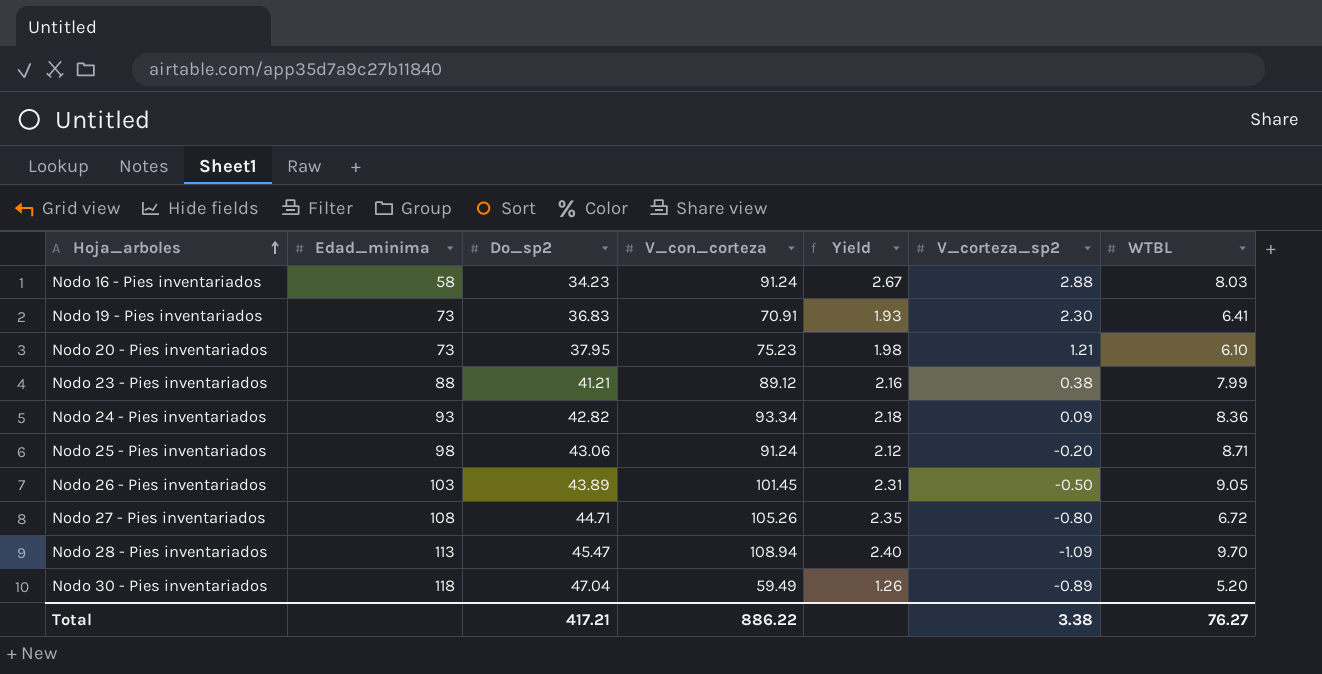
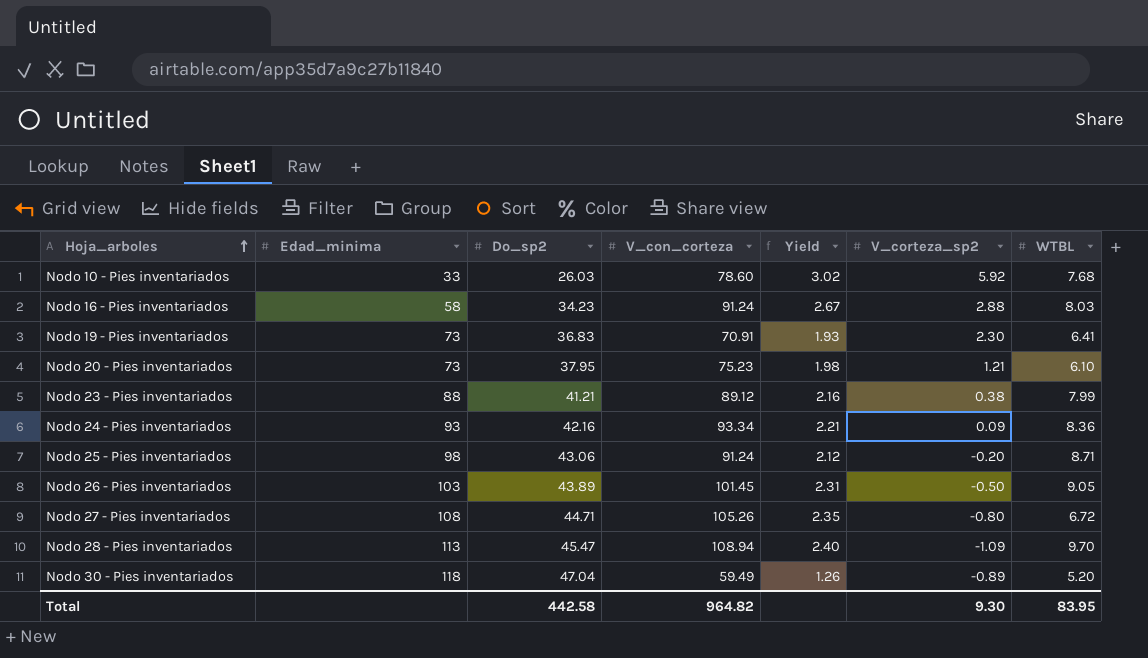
row Nodo 10 - Pies inventariados: none -> 33 | 26.03 | 78.60 | 3.02 | 5.92 | 7.68
Nodo 24 - Pies inventariados | Do_sp2: 42.82 -> 42.16
Nodo 24 - Pies inventariados | Yield: 2.18 -> 2.21
Total | Do_sp2: 417.21 -> 442.58
Total | V_con_corteza: 886.22 -> 964.82
Total | V_corteza_sp2: 3.38 -> 9.30
Total | WTBL: 76.27 -> 83.95

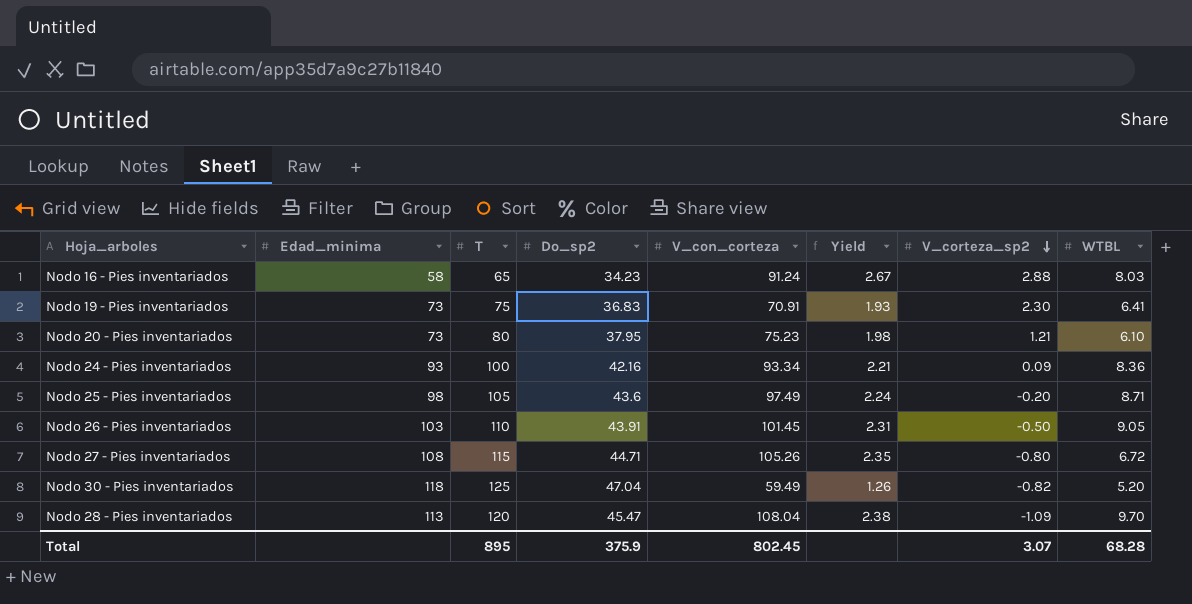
row order: Hoja_arboles ascending -> V_corteza_sp2 descending
column T | position: none -> 3
row Nodo 10 - Pies inventariados: 33 | 26.03 | 78.60 | 3.02 | 5.92 | 7.68 -> none
row Nodo 23 - Pies inventariados: 88 | 41.21 | 89.12 | 2.16 | 0.38 | 7.99 -> none
Nodo 25 - Pies inventariados | Do_sp2: 43.06 -> 43.6
Nodo 25 - Pies inventariados | V_con_corteza: 91.24 -> 97.49
Nodo 25 - Pies inventariados | Yield: 2.12 -> 2.24
Nodo 26 - Pies inventariados | Do_sp2: 43.89 -> 43.91
Nodo 30 - Pies inventariados | V_corteza_sp2: -0.89 -> -0.82
Nodo 28 - Pies inventariados | V_con_corteza: 108.94 -> 108.04
Nodo 28 - Pies inventariados | Yield: 2.40 -> 2.38
Total | Do_sp2: 442.58 -> 375.9
Total | V_con_corteza: 964.82 -> 802.45
Total | V_corteza_sp2: 9.30 -> 3.07
Total | WTBL: 83.95 -> 68.28

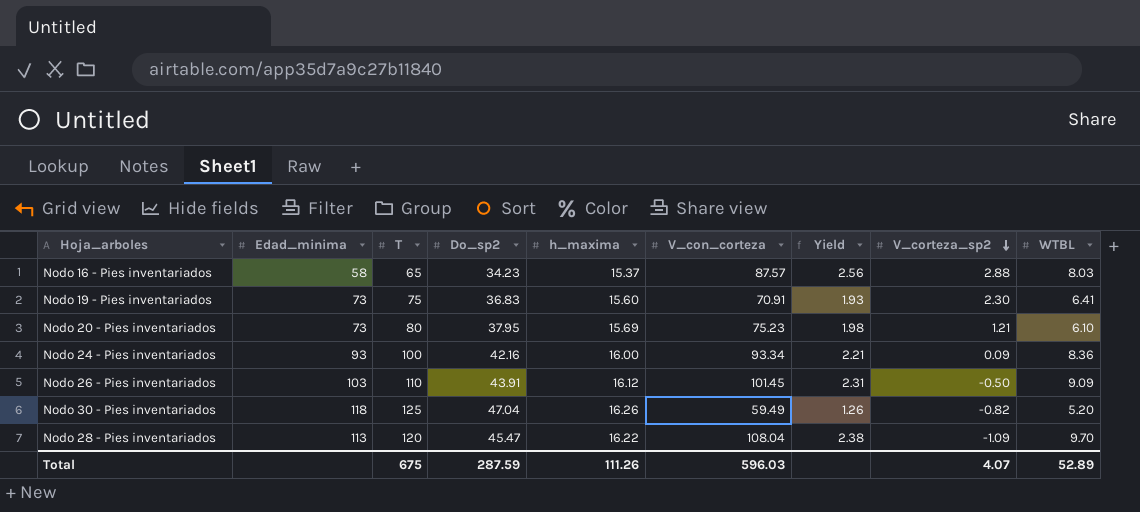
column h_maxima | position: none -> 5
row Nodo 25 - Pies inventariados: 98 | 105 | 43.6 | 97.49 | 2.24 | -0.20 | 8.71 -> none
row Nodo 27 - Pies inventariados: 108 | 115 | 44.71 | 105.26 | 2.35 | -0.80 | 6.72 -> none
Nodo 16 - Pies inventariados | V_con_corteza: 91.24 -> 87.57
Nodo 16 - Pies inventariados | Yield: 2.67 -> 2.56
Nodo 26 - Pies inventariados | WTBL: 9.05 -> 9.09
Total | T: 895 -> 675
Total | Do_sp2: 375.9 -> 287.59
Total | V_con_corteza: 802.45 -> 596.03
Total | V_corteza_sp2: 3.07 -> 4.07
Total | WTBL: 68.28 -> 52.89

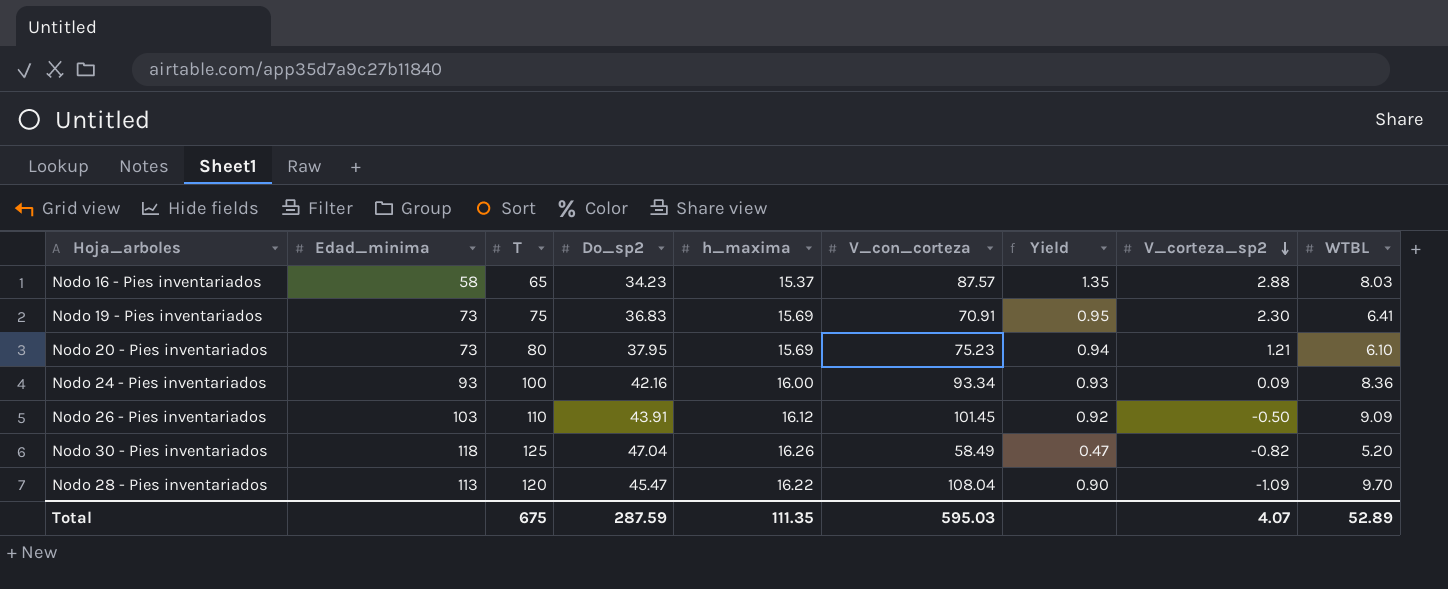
column Yield | formula: [V_con_corteza] / [Do_sp2] -> [V_con_corteza] / [T]
Nodo 19 - Pies inventariados | h_maxima: 15.60 -> 15.69
Nodo 30 - Pies inventariados | V_con_corteza: 59.49 -> 58.49
Total | h_maxima: 111.26 -> 111.35
Total | V_con_corteza: 596.03 -> 595.03

